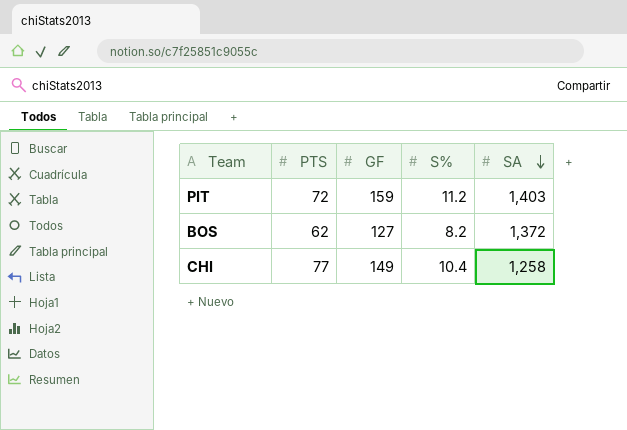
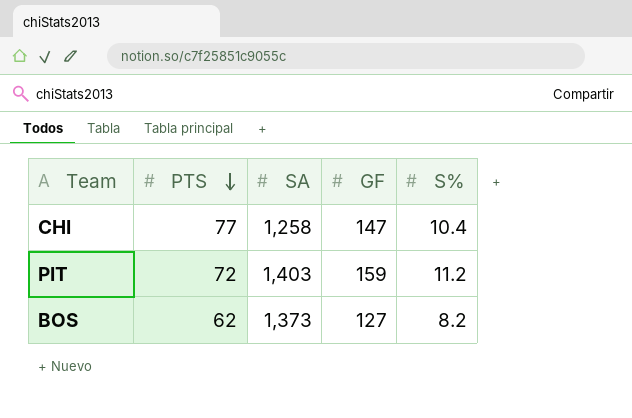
row order: SA descending -> PTS descending
column SA | position: 5 -> 3
CHI | GF: 149 -> 147
BOS | SA: 1,372 -> 1,373

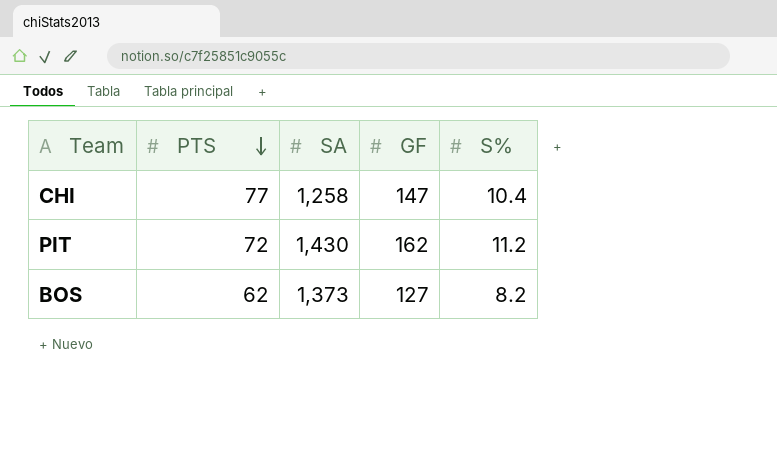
PIT | SA: 1,403 -> 1,430
PIT | GF: 159 -> 162

